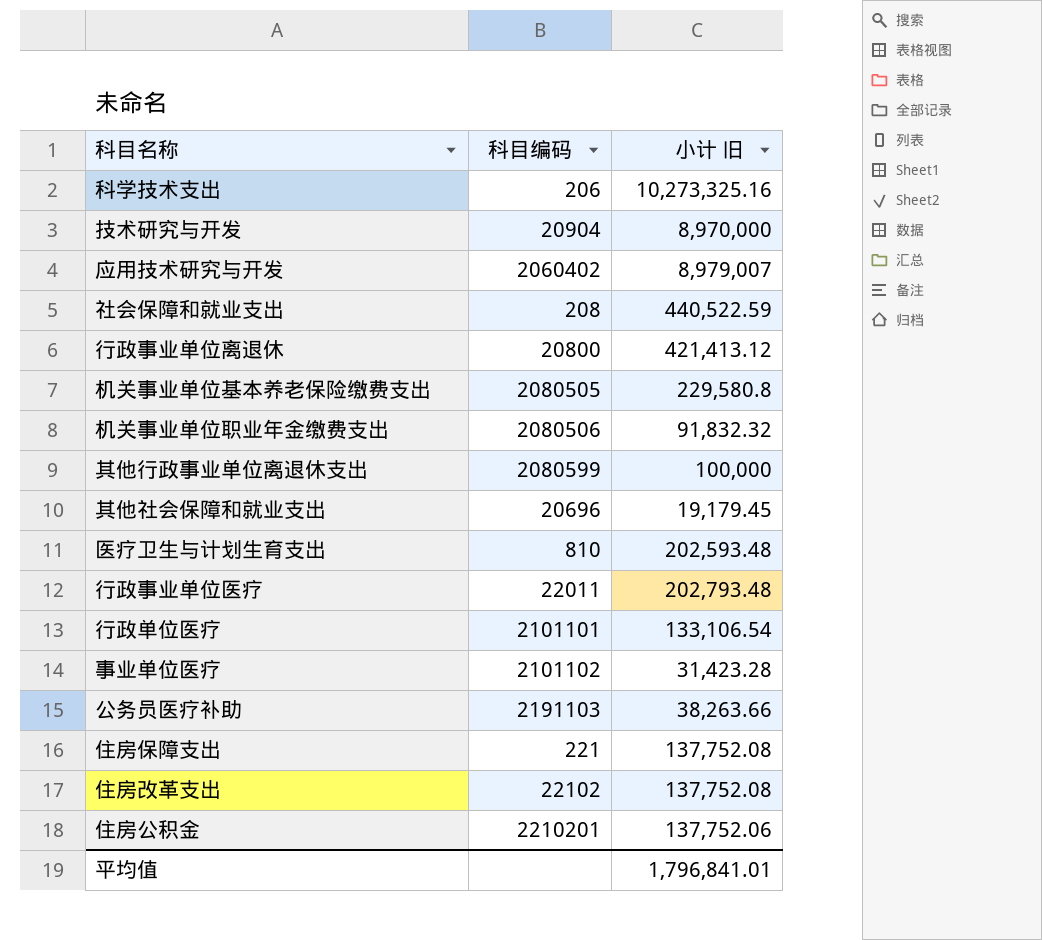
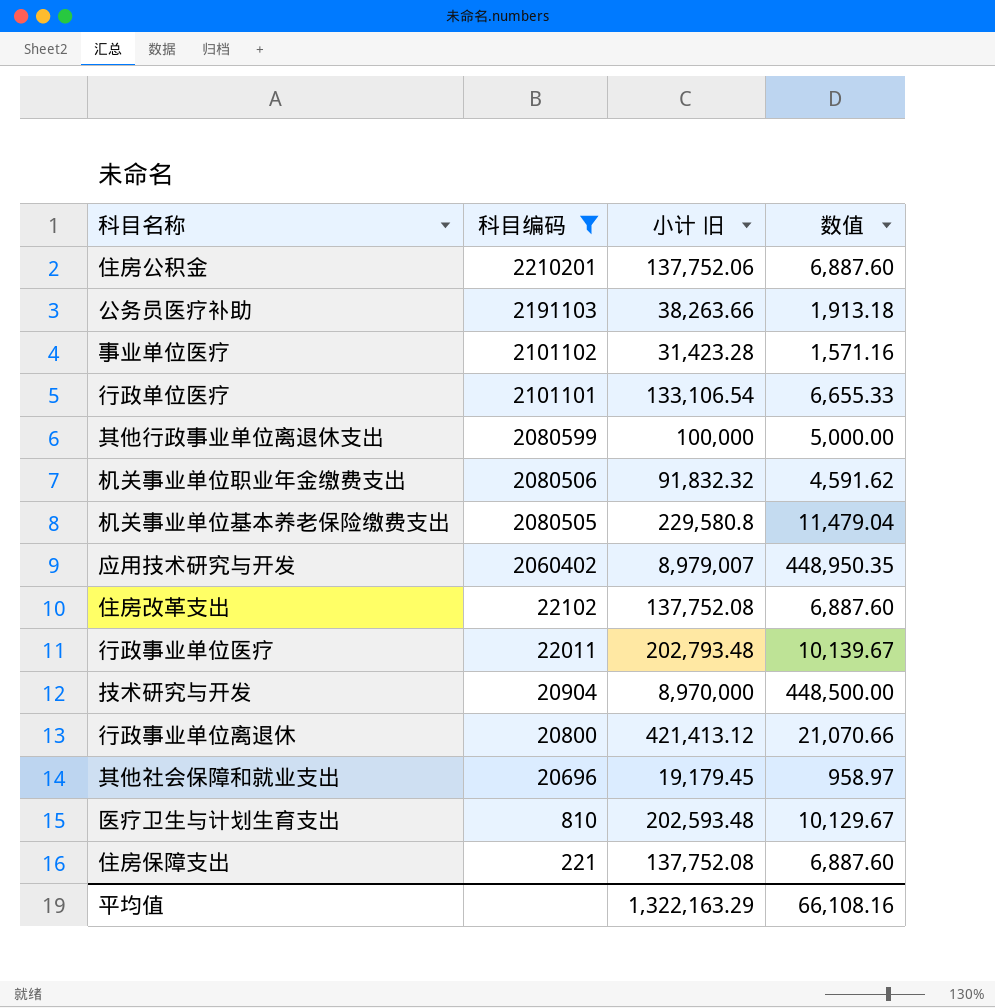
filter: none -> 科目编码 >= 221
row order: none -> 科目编码 descending
column 数值 | formula: none -> [小计 旧] * 0.05
平均值 | 小计 旧: 1,796,841.01 -> 1,322,163.29

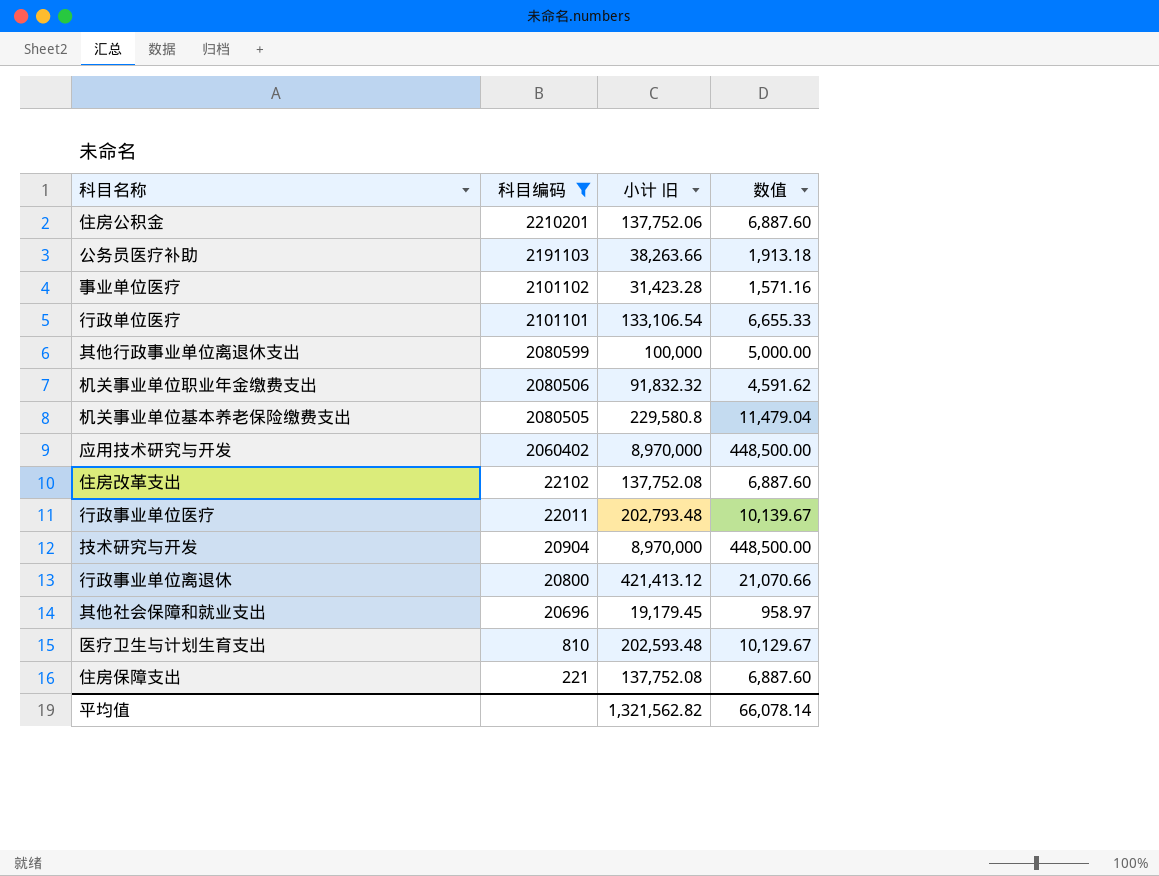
应用技术研究与开发 | 小计 旧: 8,979,007 -> 8,970,000
应用技术研究与开发 | 数值: 448,950.35 -> 448,500.00
平均值 | 小计 旧: 1,322,163.29 -> 1,321,562.82
平均值 | 数值: 66,108.16 -> 66,078.14

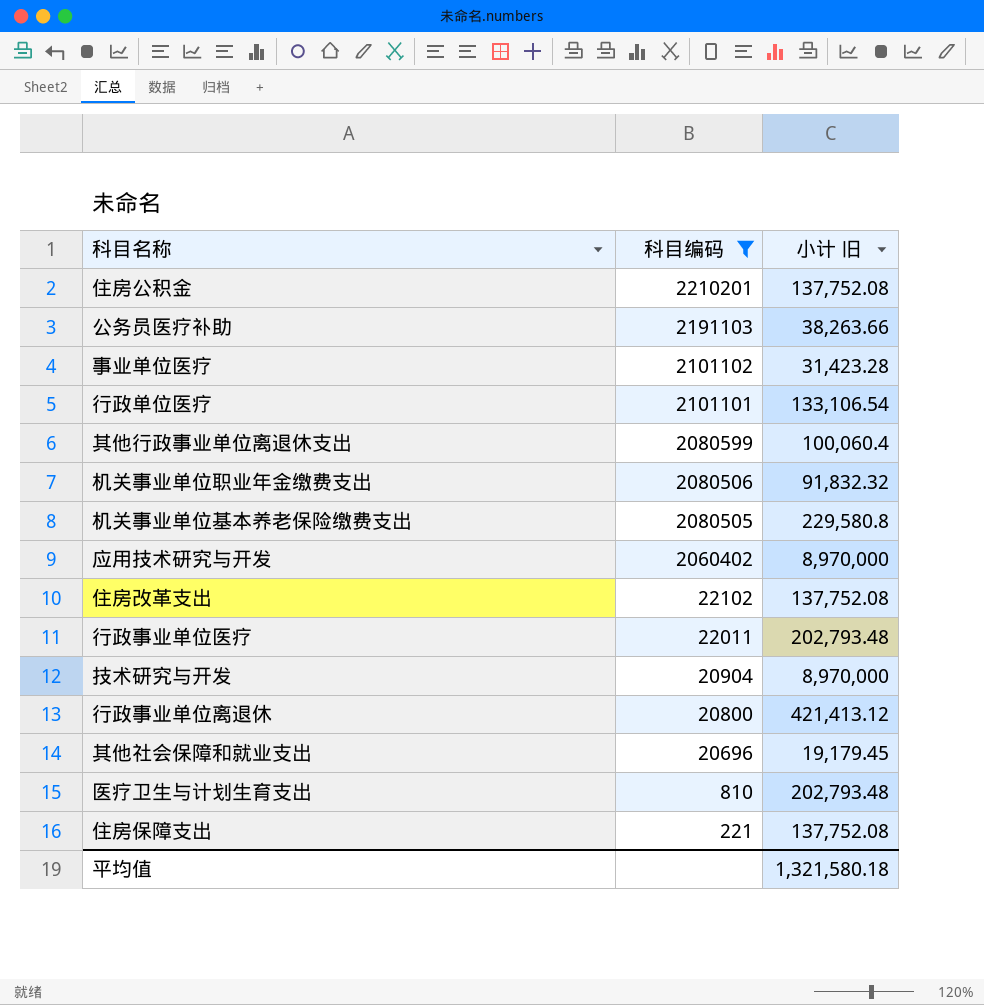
column 数值 | formula: [小计 旧] * 0.05 -> none
住房公积金 | 小计 旧: 137,752.06 -> 137,752.08
其他行政事业单位离退休支出 | 小计 旧: 100,000 -> 100,060.4
医疗卫生与计划生育支出 | 小计 旧: 202,593.48 -> 202,793.48
平均值 | 小计 旧: 1,321,562.82 -> 1,321,580.18

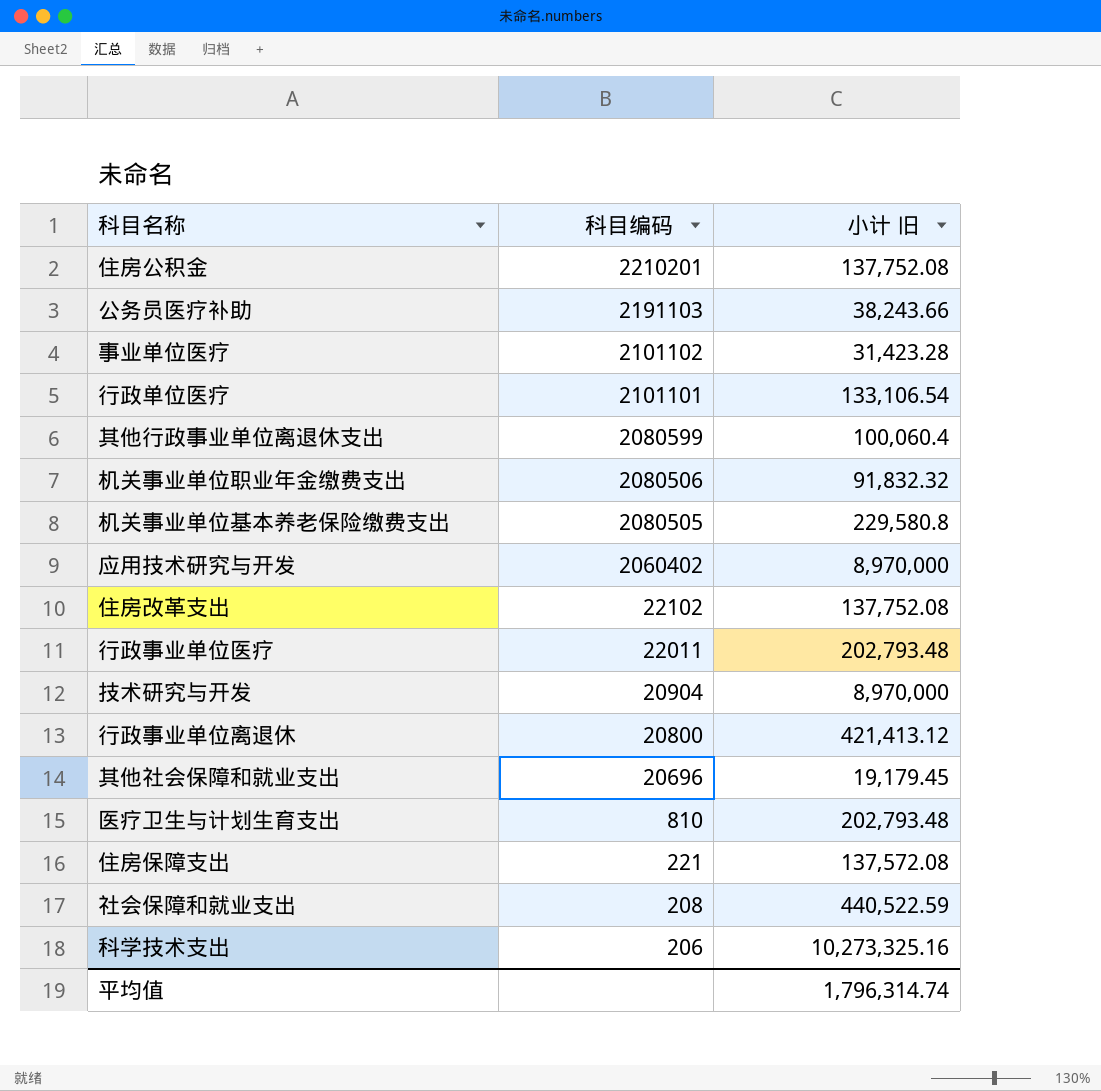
filter: 科目编码 >= 221 -> none
公务员医疗补助 | 小计 旧: 38,263.66 -> 38,243.66
住房保障支出 | 小计 旧: 137,752.08 -> 137,572.08
平均值 | 小计 旧: 1,321,580.18 -> 1,796,314.74

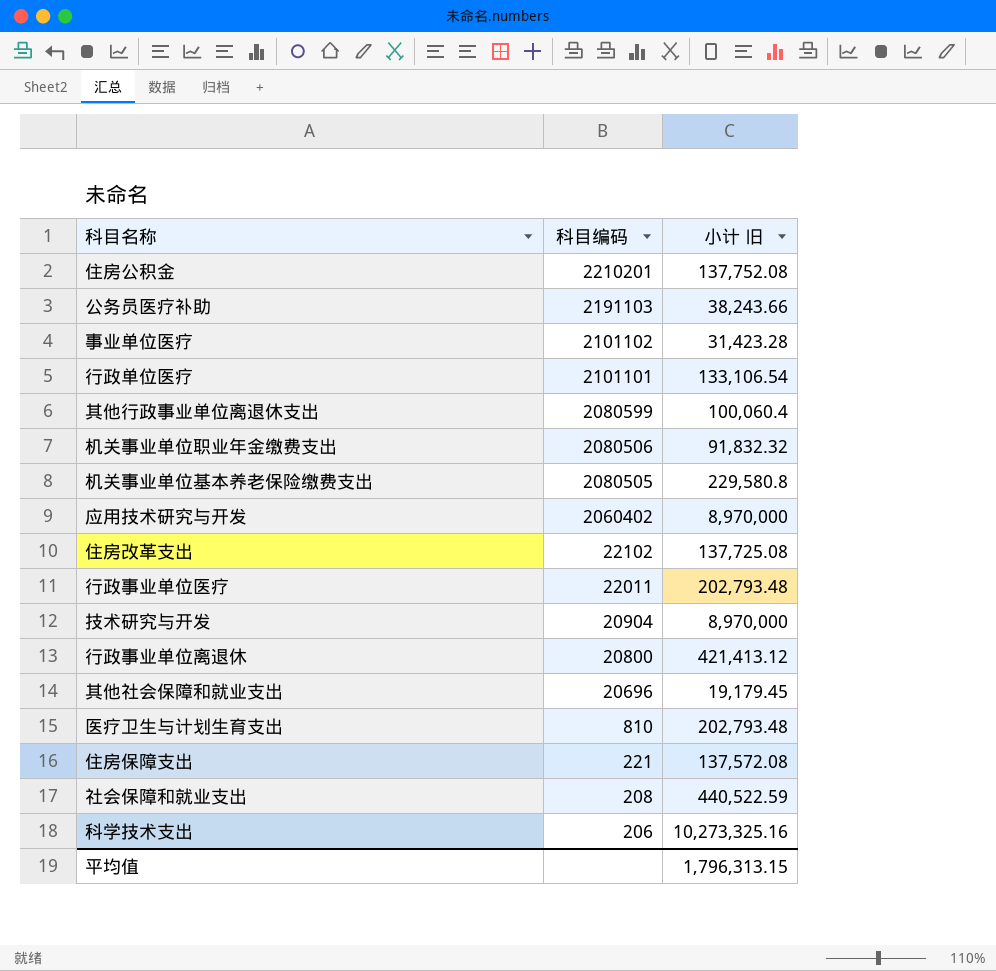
住房改革支出 | 小计 旧: 137,752.08 -> 137,725.08
平均值 | 小计 旧: 1,796,314.74 -> 1,796,313.15

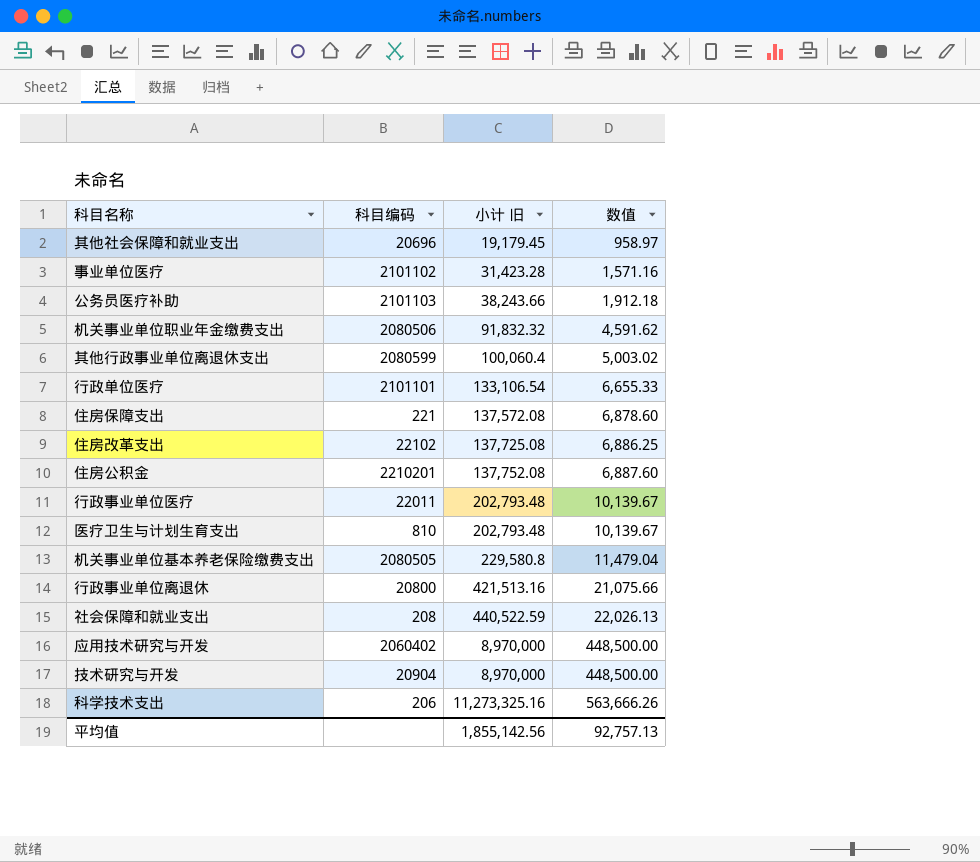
row order: 科目编码 descending -> 小计 旧 ascending
column 数值 | formula: none -> [小计 旧] * 0.05
公务员医疗补助 | 科目编码: 2191103 -> 2101103
行政事业单位离退休 | 小计 旧: 421,413.12 -> 421,513.16
科学技术支出 | 小计 旧: 10,273,325.16 -> 11,273,325.16
平均值 | 小计 旧: 1,796,313.15 -> 1,855,142.56

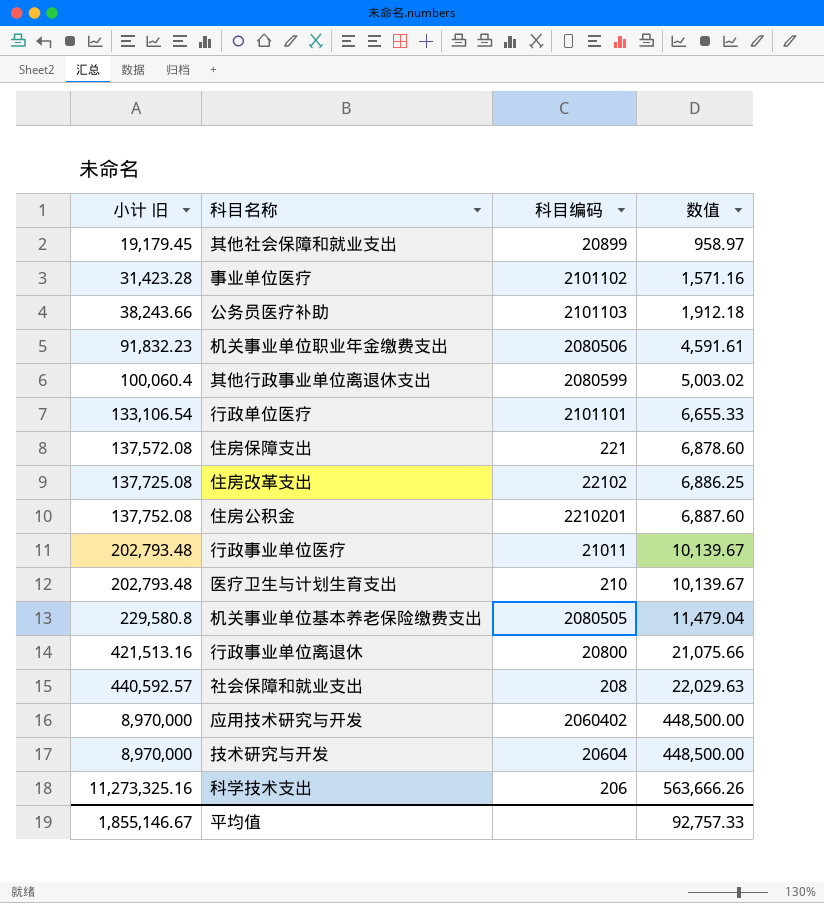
column 小计 旧 | position: 3 -> 1
其他社会保障和就业支出 | 科目编码: 20696 -> 20899
机关事业单位职业年金缴费支出 | 小计 旧: 91,832.32 -> 91,832.23
机关事业单位职业年金缴费支出 | 数值: 4,591.62 -> 4,591.61
行政事业单位医疗 | 科目编码: 22011 -> 21011
医疗卫生与计划生育支出 | 科目编码: 810 -> 210
社会保障和就业支出 | 小计 旧: 440,522.59 -> 440,592.57
社会保障和就业支出 | 数值: 22,026.13 -> 22,029.63
技术研究与开发 | 科目编码: 20904 -> 20604
平均值 | 小计 旧: 1,855,142.56 -> 1,855,146.67
平均值 | 数值: 92,757.13 -> 92,757.33

